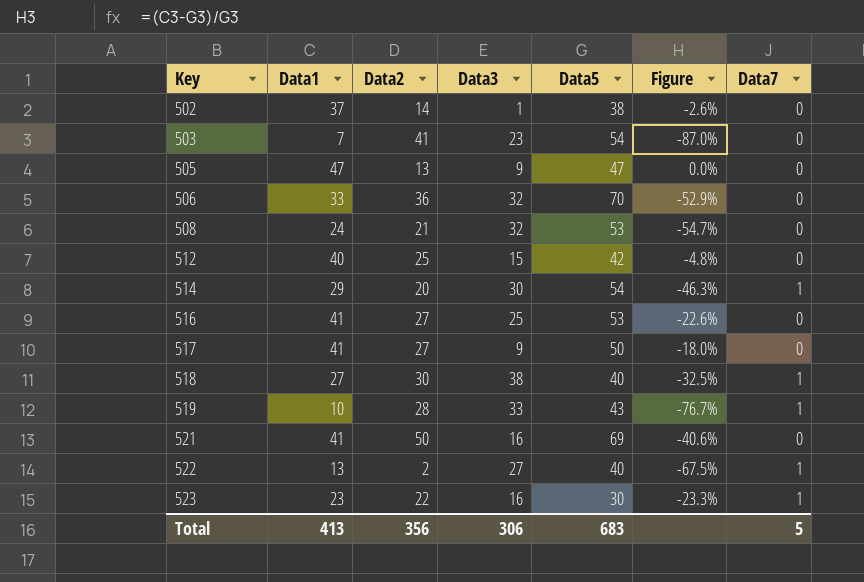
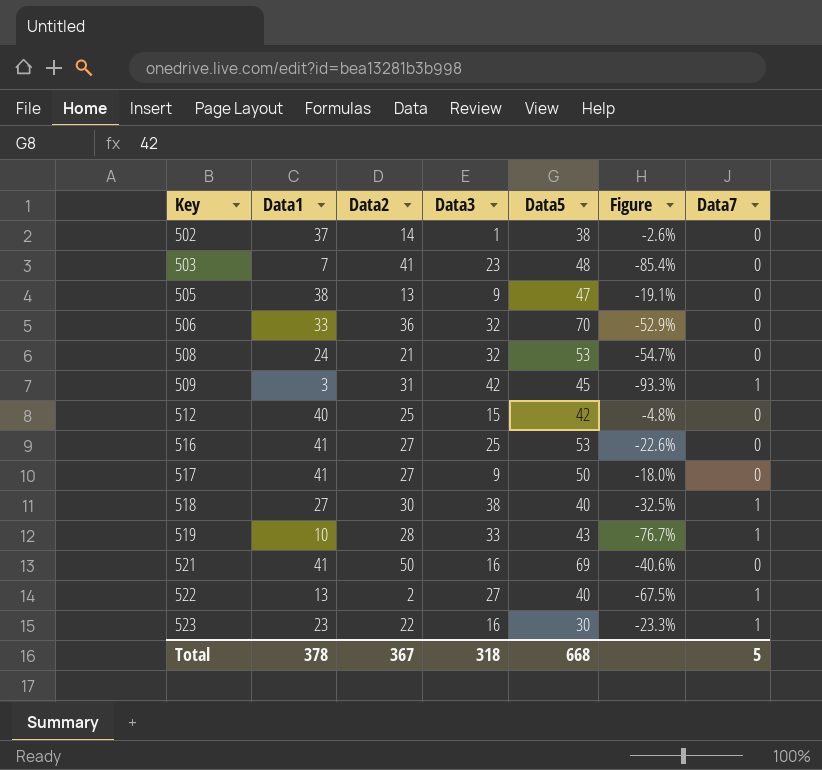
row 514: 29 | 20 | 30 | 54 | -46.3% | 1 -> none
503 | Data5: 54 -> 48
503 | Figure: -87.0% -> -85.4%
505 | Data1: 47 -> 38
505 | Figure: 0.0% -> -19.1%
row 509: none -> 3 | 31 | 42 | 45 | -93.3% | 1
Total | Data1: 413 -> 378
Total | Data2: 356 -> 367
Total | Data3: 306 -> 318
Total | Data5: 683 -> 668

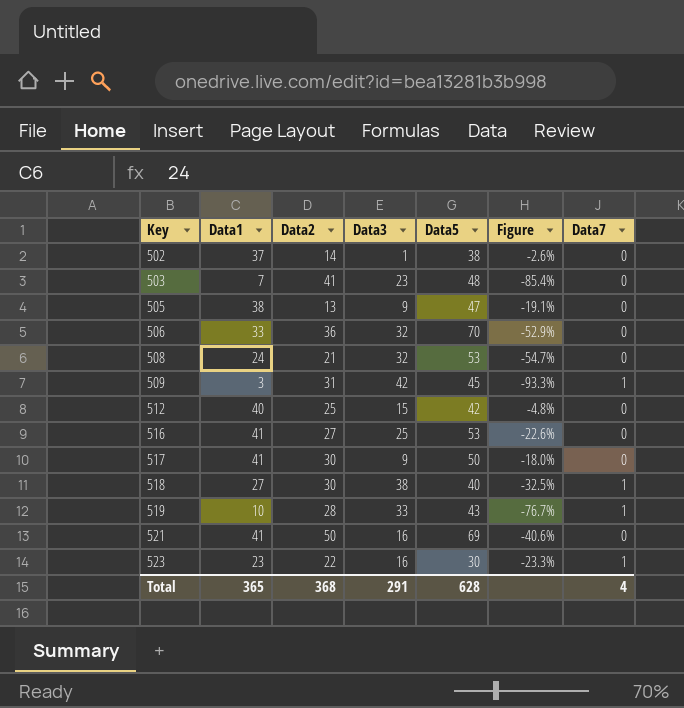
row 522: 13 | 2 | 27 | 40 | -67.5% | 1 -> none
517 | Data2: 27 -> 30
Total | Data1: 378 -> 365
Total | Data2: 367 -> 368
Total | Data3: 318 -> 291
Total | Data5: 668 -> 628
Total | Data7: 5 -> 4

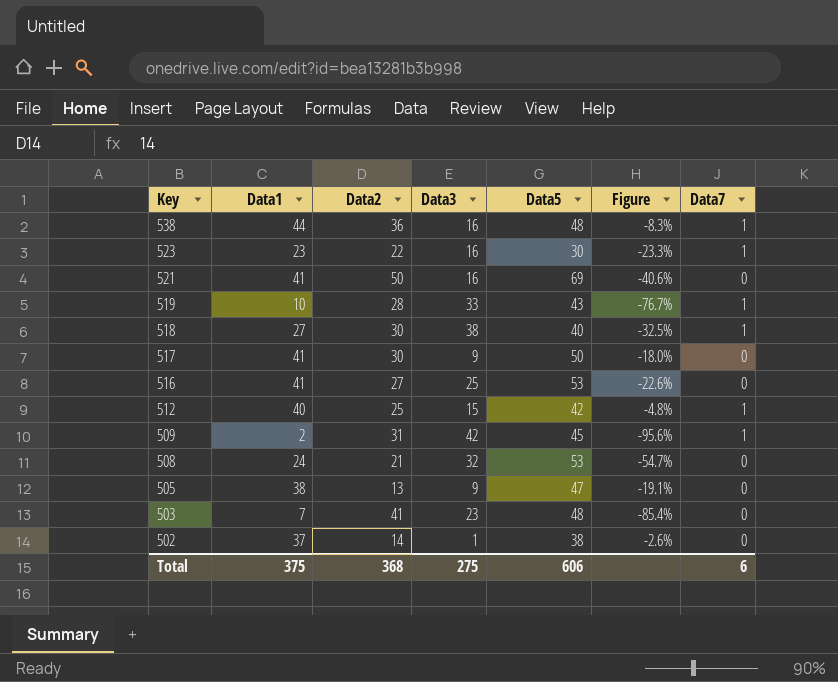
row order: Key ascending -> Key descending
row 506: 33 | 36 | 32 | 70 | -52.9% | 0 -> none
row 538: none -> 44 | 36 | 16 | 48 | -8.3% | 1
512 | Data7: 0 -> 1
509 | Data1: 3 -> 2
509 | Figure: -93.3% -> -95.6%
Total | Data1: 365 -> 375
Total | Data3: 291 -> 275
Total | Data5: 628 -> 606
Total | Data7: 4 -> 6

